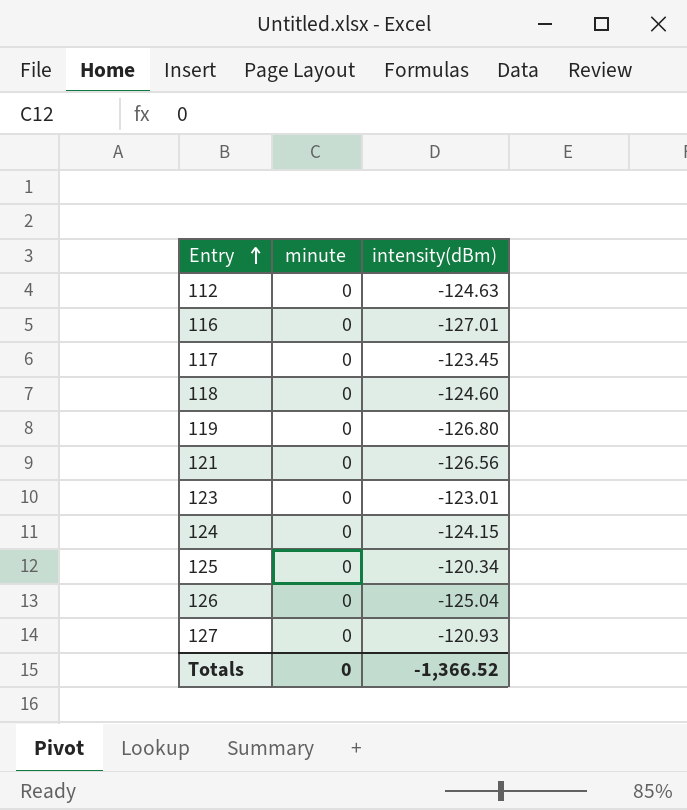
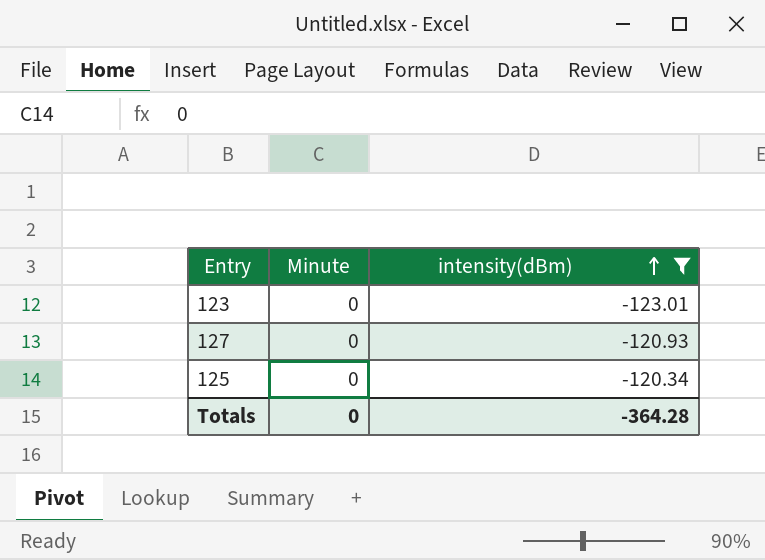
filter: none -> intensity(dBm) >= -123.01
row order: Entry ascending -> intensity(dBm) ascending
column name: minute -> Minute
Totals | intensity(dBm): -1,366.52 -> -364.28

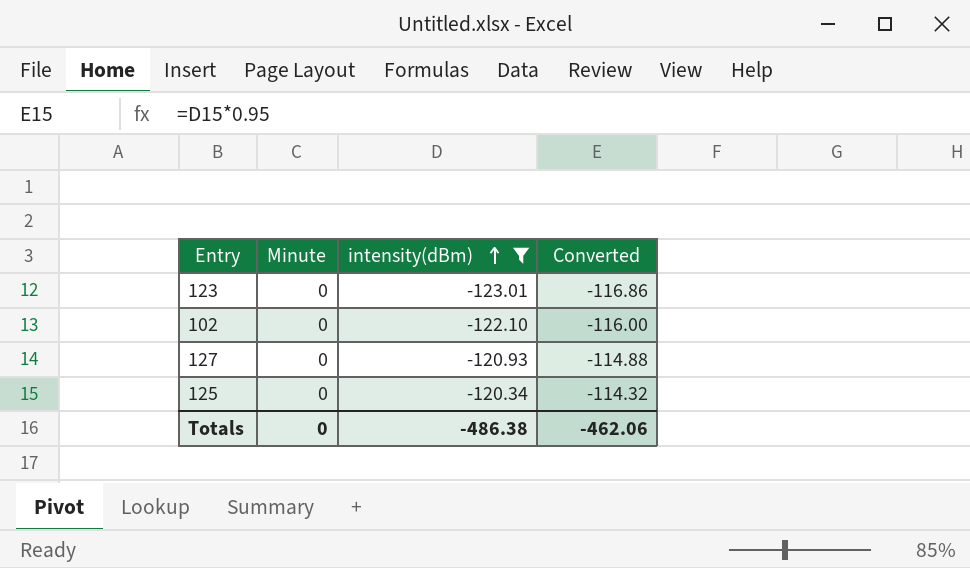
column Converted | formula: none -> [intensity(dBm)] * 0.95
row 102: none -> 0 | -122.10 | -116.00
Totals | intensity(dBm): -364.28 -> -486.38

